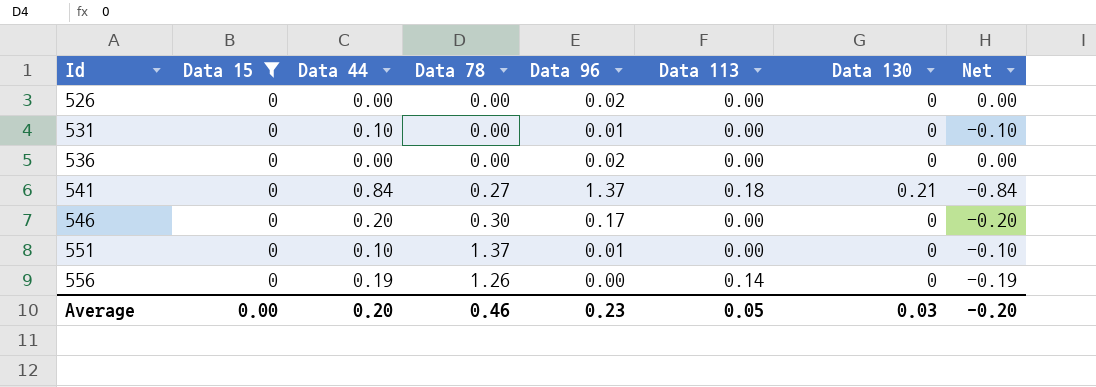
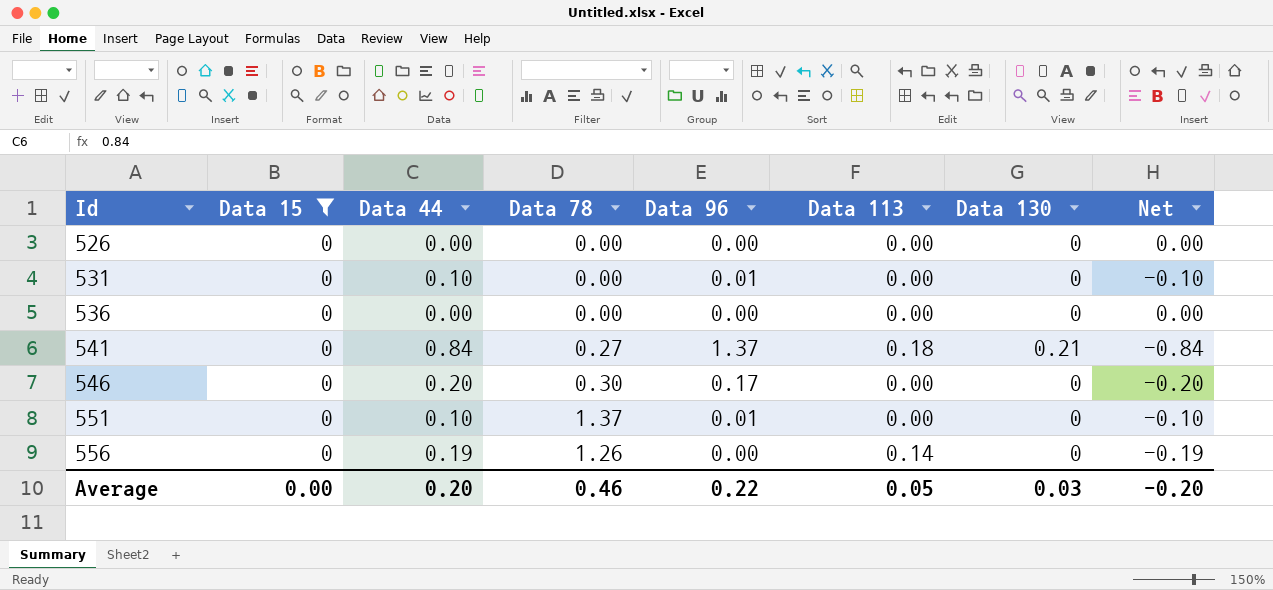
526 | Data 96: 0.02 -> 0.00
536 | Data 96: 0.02 -> 0.00
Average | Data 96: 0.23 -> 0.22

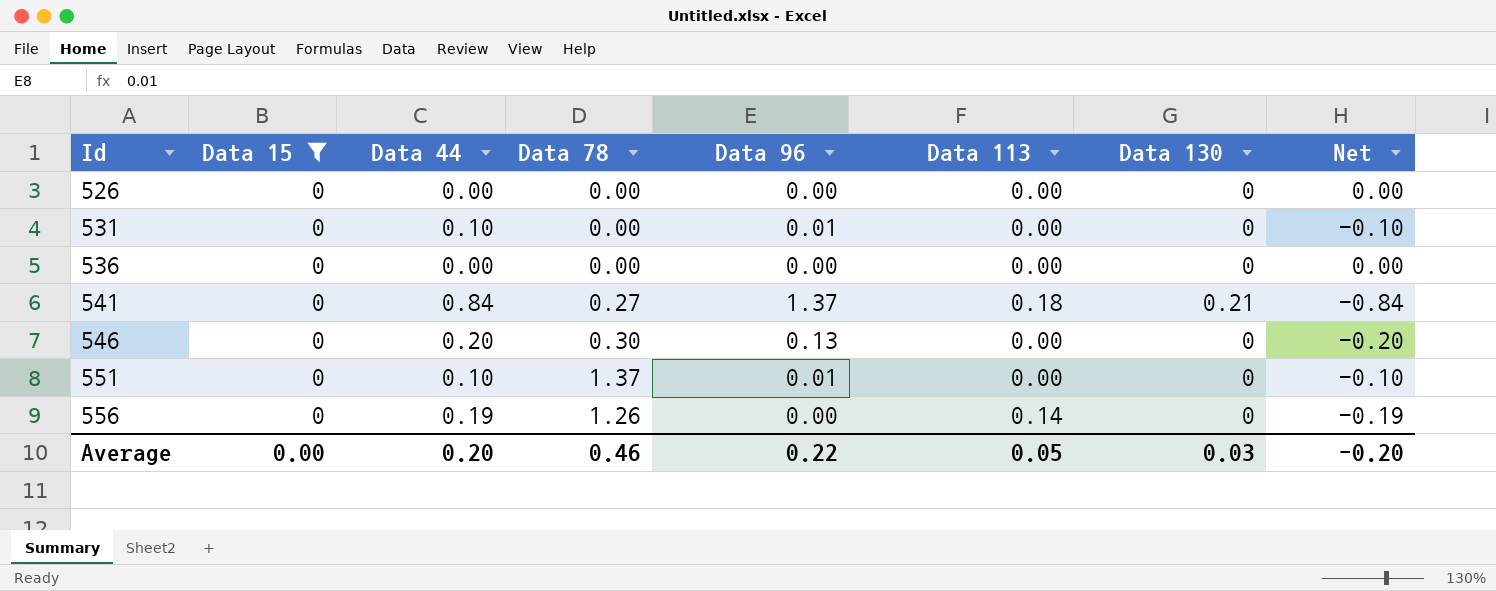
546 | Data 96: 0.17 -> 0.13

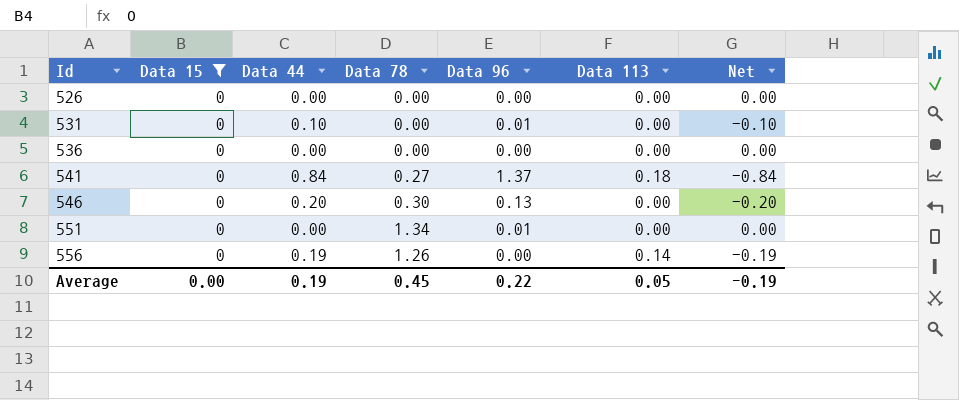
column Data 130 | position: 7 -> none
551 | Data 44: 0.10 -> 0.00
551 | Data 78: 1.37 -> 1.34
551 | Net: -0.10 -> 0.00
Average | Data 44: 0.20 -> 0.19
Average | Data 78: 0.46 -> 0.45
Average | Net: -0.20 -> -0.19

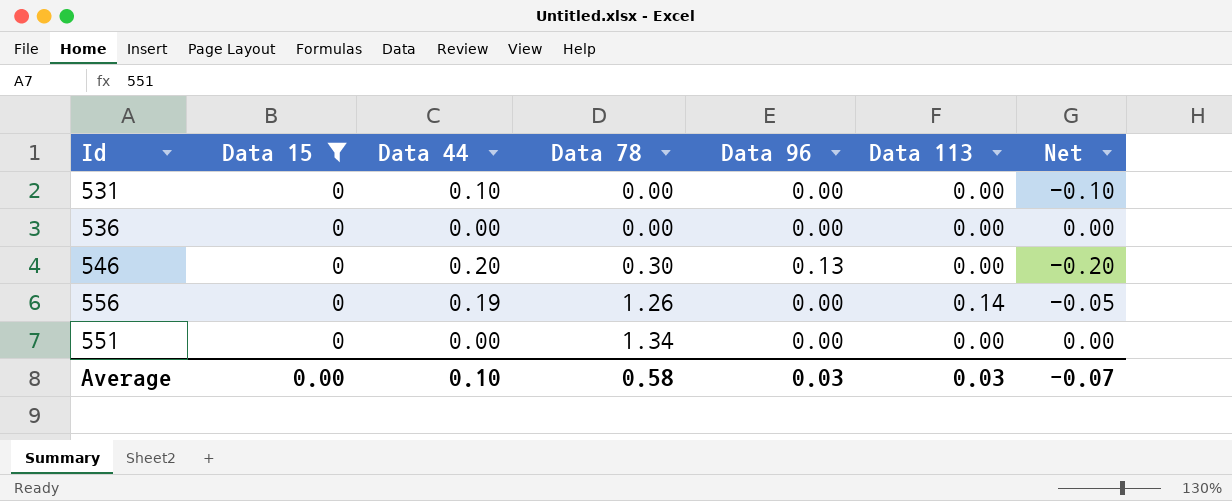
row order: Id ascending -> Data 78 ascending
column Net | formula: [Data 15] - [Data 44] -> [Data 113] - [Data 44]
row 526: 0 | 0.00 | 0.00 | 0.00 | 0.00 | 0.00 -> none
row 541: 0 | 0.84 | 0.27 | 1.37 | 0.18 | -0.84 -> none
531 | Data 96: 0.01 -> 0.00
551 | Data 96: 0.01 -> 0.00
Average | Data 44: 0.19 -> 0.10
Average | Data 78: 0.45 -> 0.58
Average | Data 96: 0.22 -> 0.03
Average | Data 113: 0.05 -> 0.03
Average | Net: -0.19 -> -0.07

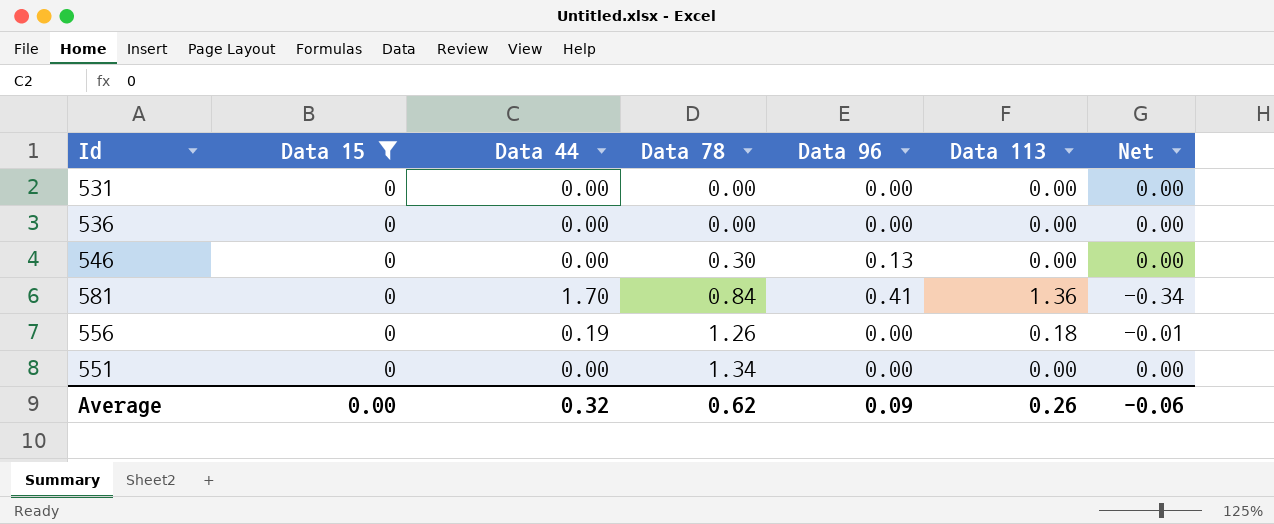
531 | Data 44: 0.10 -> 0.00
531 | Net: -0.10 -> 0.00
546 | Data 44: 0.20 -> 0.00
546 | Net: -0.20 -> 0.00
row 581: none -> 0 | 1.70 | 0.84 | 0.41 | 1.36 | -0.34
556 | Data 113: 0.14 -> 0.18
556 | Net: -0.05 -> -0.01
Average | Data 44: 0.10 -> 0.32
Average | Data 78: 0.58 -> 0.62
Average | Data 96: 0.03 -> 0.09
Average | Data 113: 0.03 -> 0.26
Average | Net: -0.07 -> -0.06

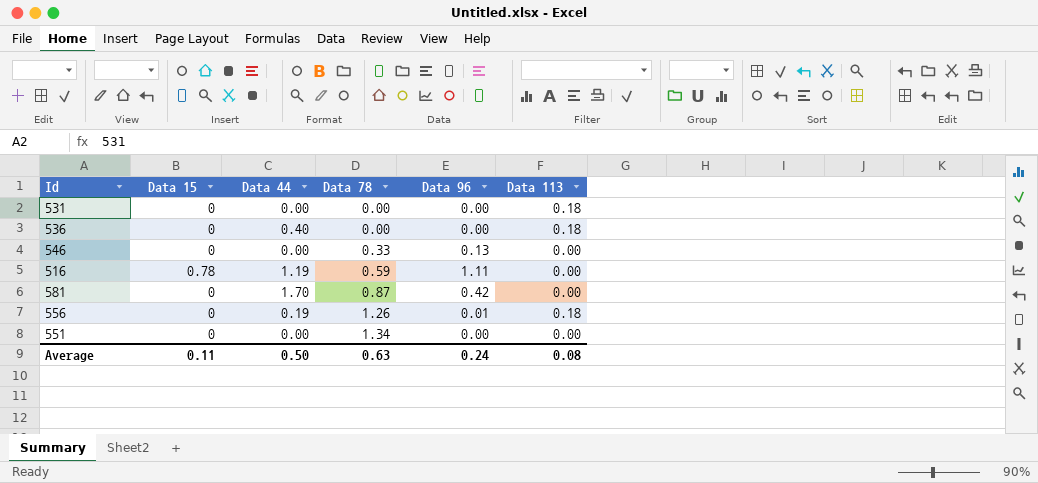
filter: Data 15 = 0 -> none
column Net | formula: [Data 113] - [Data 44] -> none
531 | Data 113: 0.00 -> 0.18
536 | Data 44: 0.00 -> 0.40
536 | Data 113: 0.00 -> 0.18
546 | Data 78: 0.30 -> 0.33
581 | Data 78: 0.84 -> 0.87
581 | Data 96: 0.41 -> 0.42
581 | Data 113: 1.36 -> 0.00
556 | Data 96: 0.00 -> 0.01
Average | Data 15: 0.00 -> 0.11
Average | Data 44: 0.32 -> 0.50
Average | Data 78: 0.62 -> 0.63
Average | Data 96: 0.09 -> 0.24
Average | Data 113: 0.26 -> 0.08

